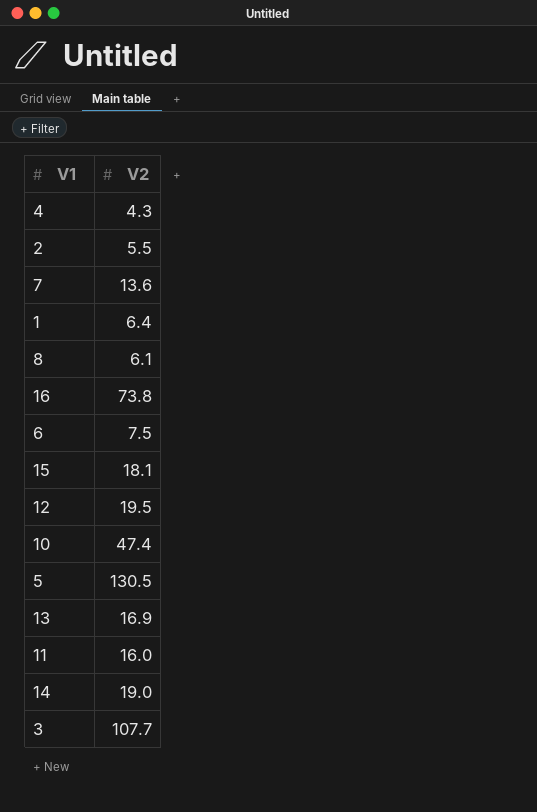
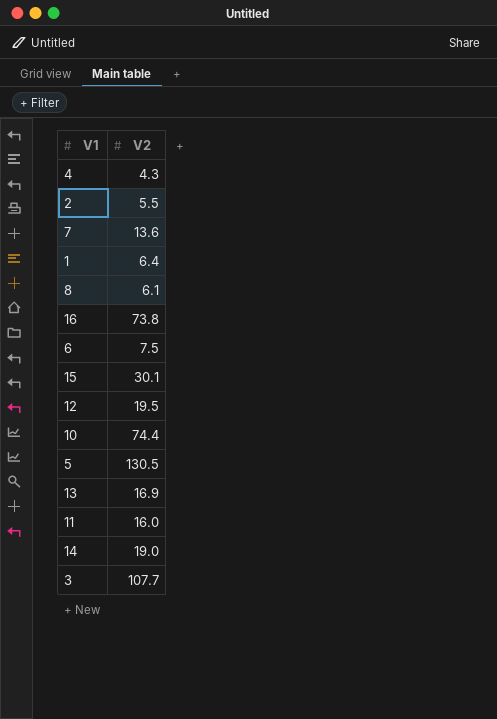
15 | V2: 18.1 -> 30.1
10 | V2: 47.4 -> 74.4

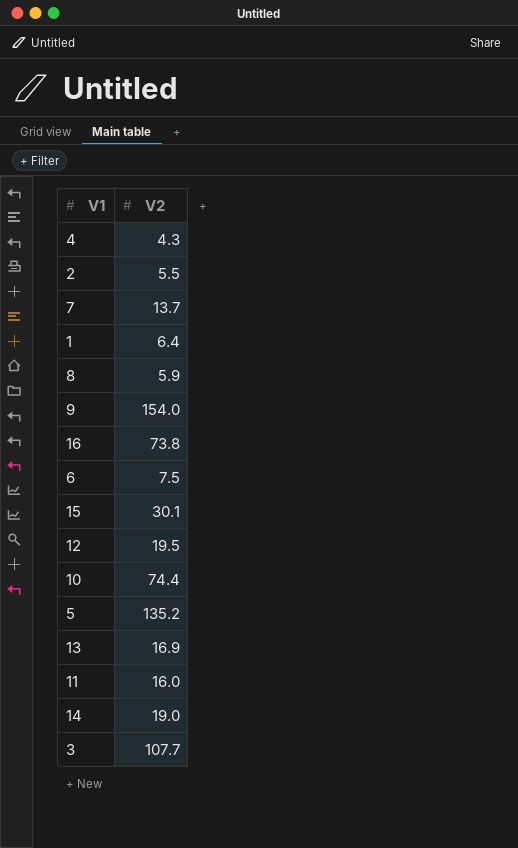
7 | V2: 13.6 -> 13.7
8 | V2: 6.1 -> 5.9
row 9: none -> 154.0
5 | V2: 130.5 -> 135.2

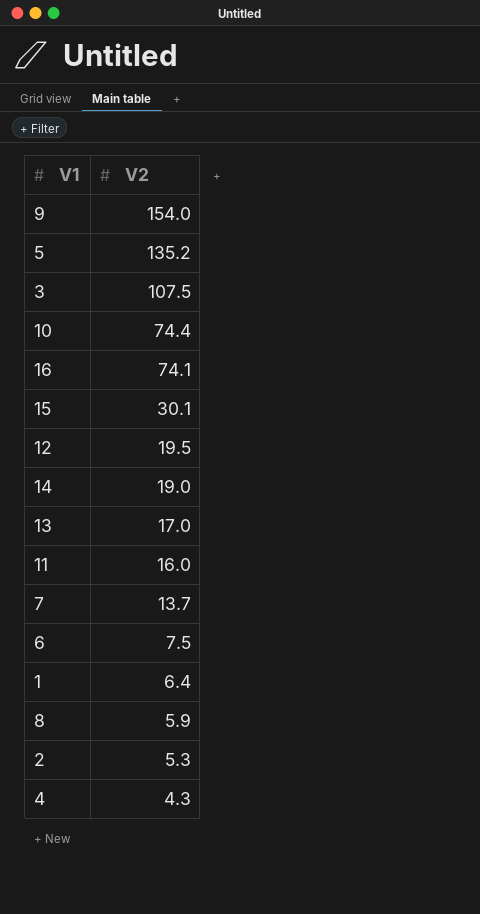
row order: none -> V2 descending
3 | V2: 107.7 -> 107.5
16 | V2: 73.8 -> 74.1
13 | V2: 16.9 -> 17.0
2 | V2: 5.5 -> 5.3

